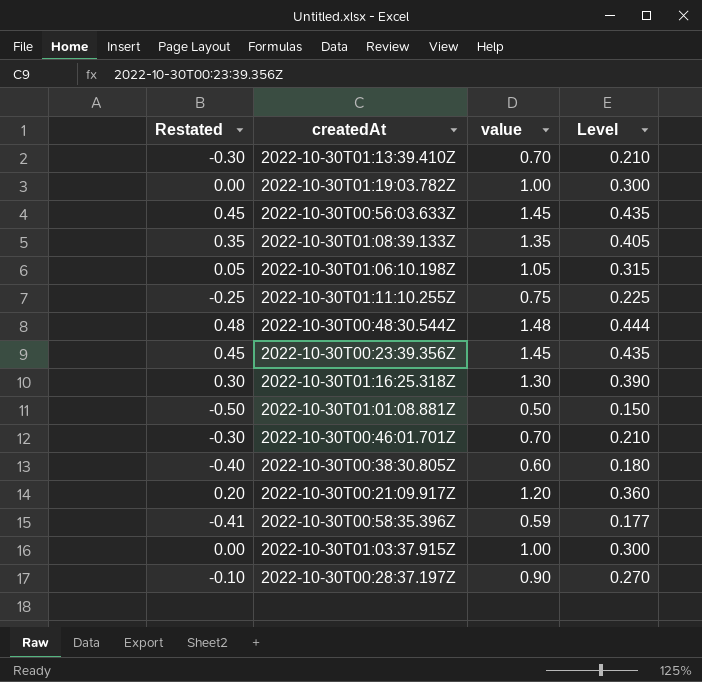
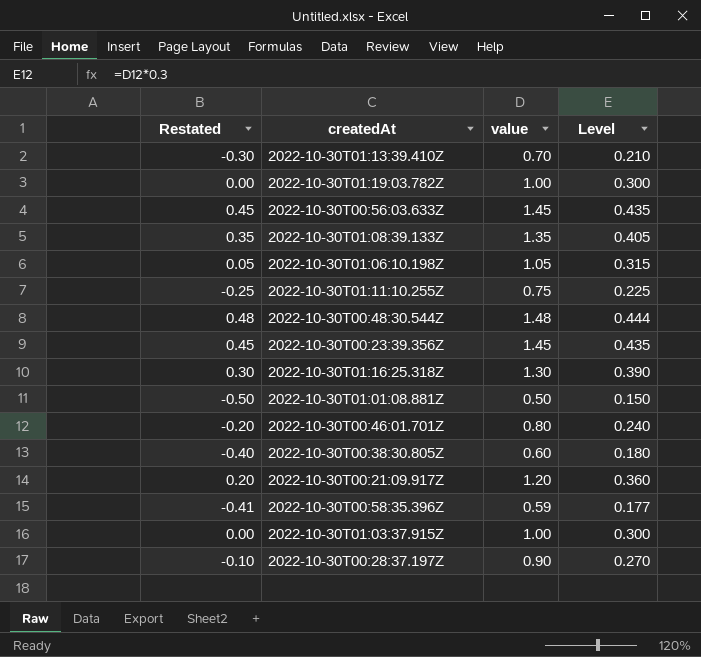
2022-10-30T00:46:01.701Z | Restated: -0.30 -> -0.20
2022-10-30T00:46:01.701Z | value: 0.70 -> 0.80
2022-10-30T00:46:01.701Z | Level: 0.210 -> 0.240

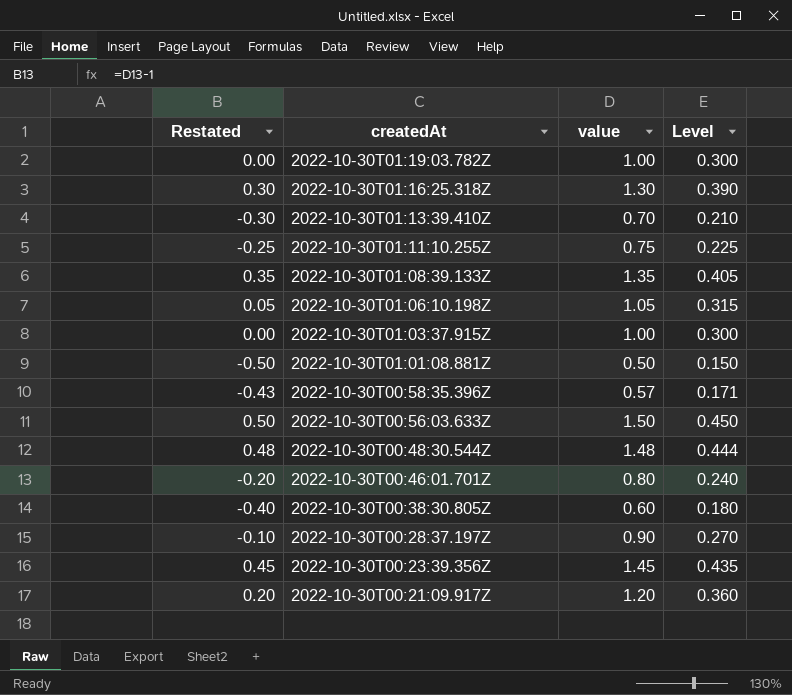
row order: none -> createdAt descending
2022-10-30T00:58:35.396Z | Restated: -0.41 -> -0.43
2022-10-30T00:58:35.396Z | value: 0.59 -> 0.57
2022-10-30T00:58:35.396Z | Level: 0.177 -> 0.171
2022-10-30T00:56:03.633Z | Restated: 0.45 -> 0.50
2022-10-30T00:56:03.633Z | value: 1.45 -> 1.50
2022-10-30T00:56:03.633Z | Level: 0.435 -> 0.450

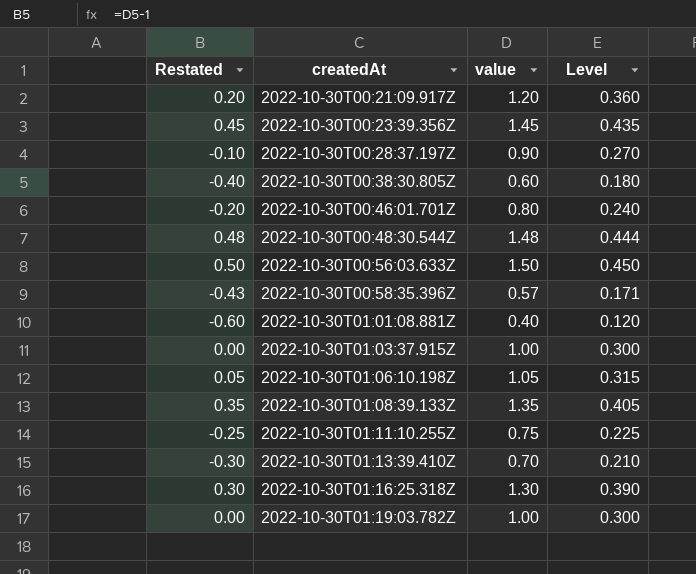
row order: createdAt descending -> createdAt ascending
2022-10-30T01:01:08.881Z | Restated: -0.50 -> -0.60
2022-10-30T01:01:08.881Z | value: 0.50 -> 0.40
2022-10-30T01:01:08.881Z | Level: 0.150 -> 0.120

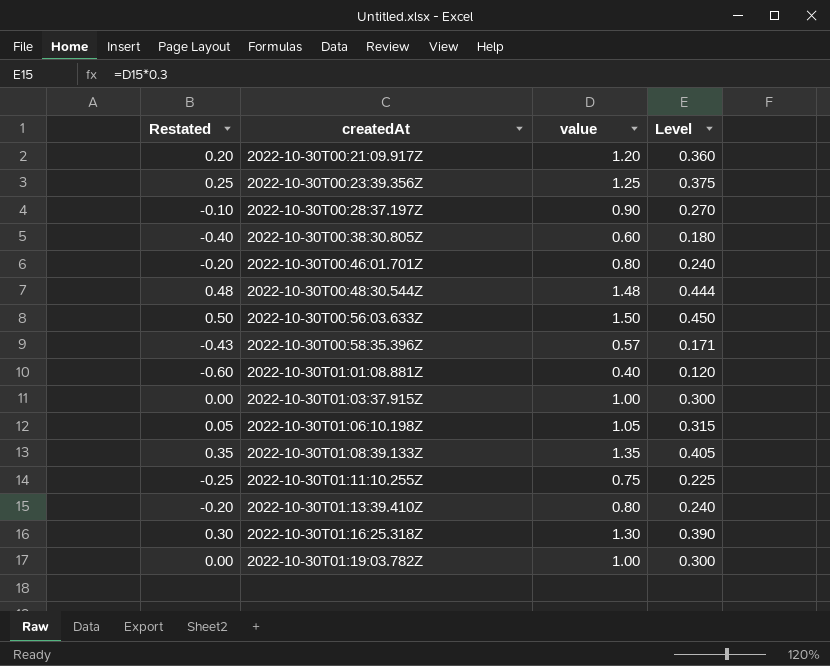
2022-10-30T00:23:39.356Z | Restated: 0.45 -> 0.25
2022-10-30T00:23:39.356Z | value: 1.45 -> 1.25
2022-10-30T00:23:39.356Z | Level: 0.435 -> 0.375
2022-10-30T01:13:39.410Z | Restated: -0.30 -> -0.20
2022-10-30T01:13:39.410Z | value: 0.70 -> 0.80
2022-10-30T01:13:39.410Z | Level: 0.210 -> 0.240

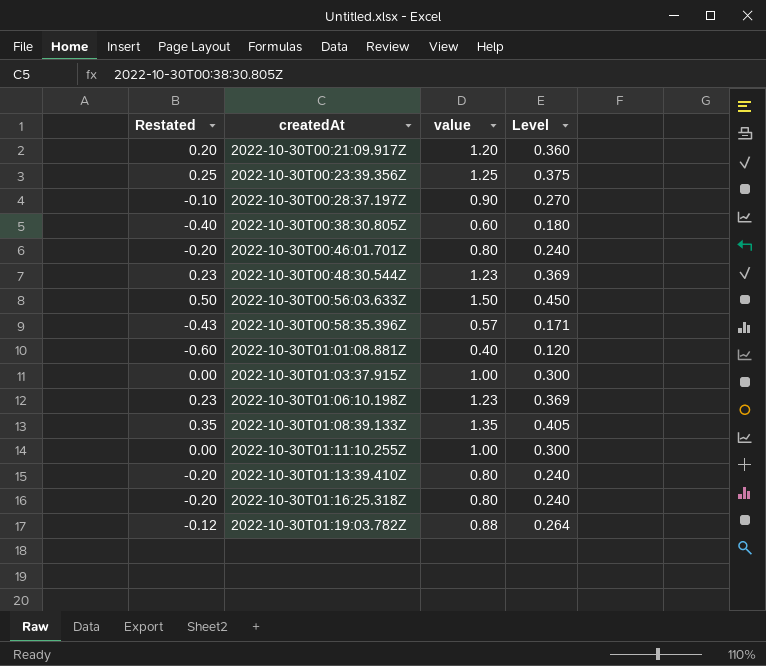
2022-10-30T00:48:30.544Z | Restated: 0.48 -> 0.23
2022-10-30T00:48:30.544Z | value: 1.48 -> 1.23
2022-10-30T00:48:30.544Z | Level: 0.444 -> 0.369
2022-10-30T01:06:10.198Z | Restated: 0.05 -> 0.23
2022-10-30T01:06:10.198Z | value: 1.05 -> 1.23
2022-10-30T01:06:10.198Z | Level: 0.315 -> 0.369
2022-10-30T01:11:10.255Z | Restated: -0.25 -> 0.00
2022-10-30T01:11:10.255Z | value: 0.75 -> 1.00
2022-10-30T01:11:10.255Z | Level: 0.225 -> 0.300
2022-10-30T01:16:25.318Z | Restated: 0.30 -> -0.20
2022-10-30T01:16:25.318Z | value: 1.30 -> 0.80
2022-10-30T01:16:25.318Z | Level: 0.390 -> 0.240
2022-10-30T01:19:03.782Z | Restated: 0.00 -> -0.12
2022-10-30T01:19:03.782Z | value: 1.00 -> 0.88
2022-10-30T01:19:03.782Z | Level: 0.300 -> 0.264

